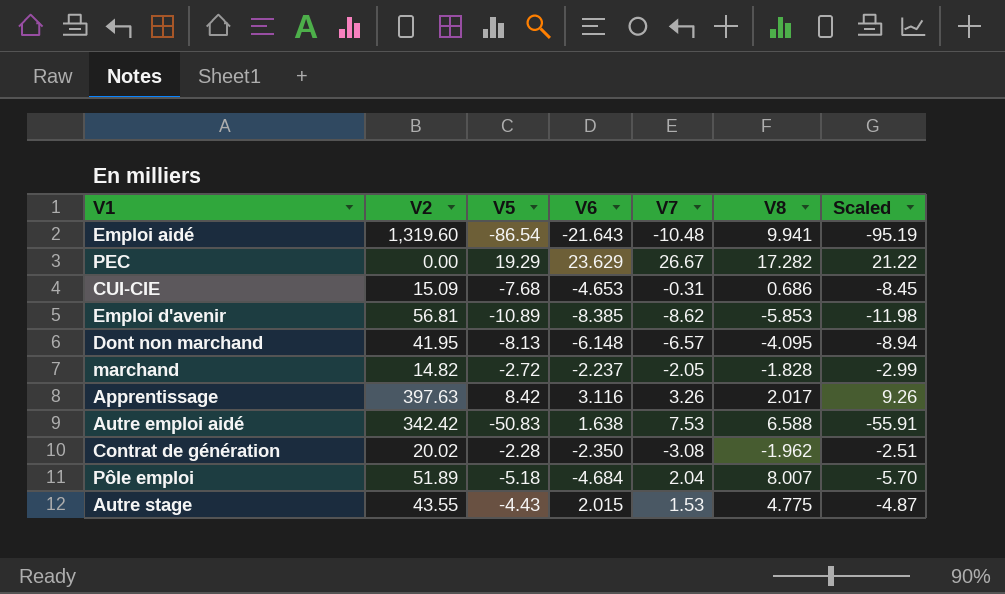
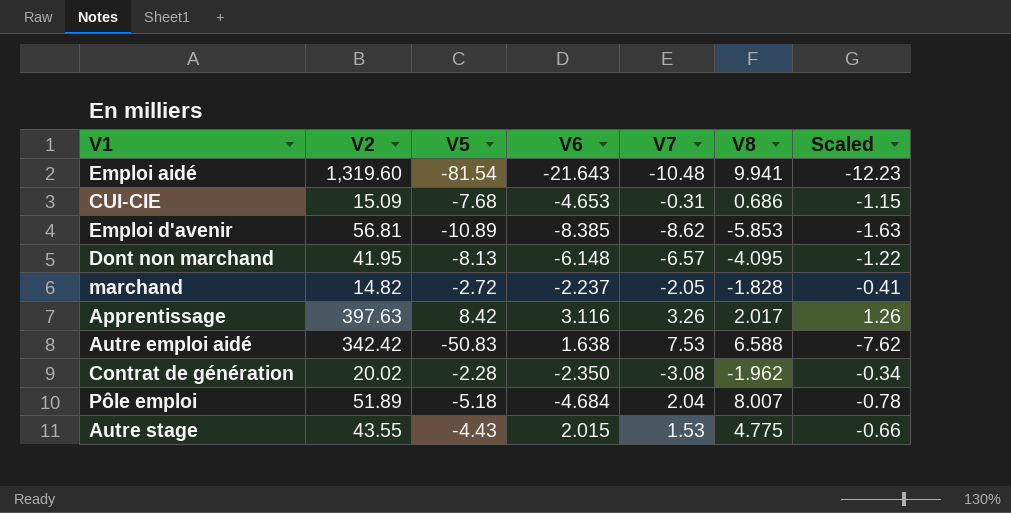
column Scaled | formula: [V5] * 1.1 -> [V5] * 0.15
row PEC: 0.00 | 19.29 | 23.629 | 26.67 | 17.282 | 21.22 -> none
Emploi aidé | V5: -86.54 -> -81.54

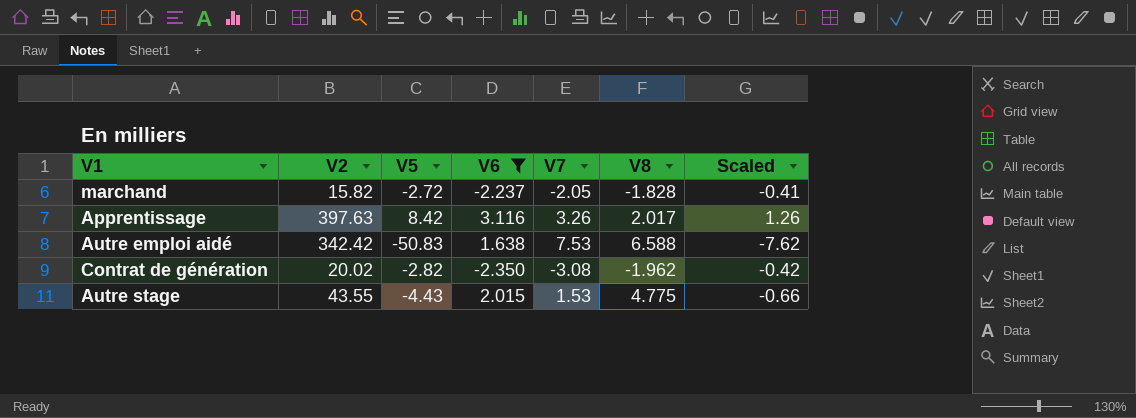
filter: none -> V6 >= -2.350
marchand | V2: 14.82 -> 15.82
Contrat de génération | V5: -2.28 -> -2.82
Contrat de génération | Scaled: -0.34 -> -0.42

